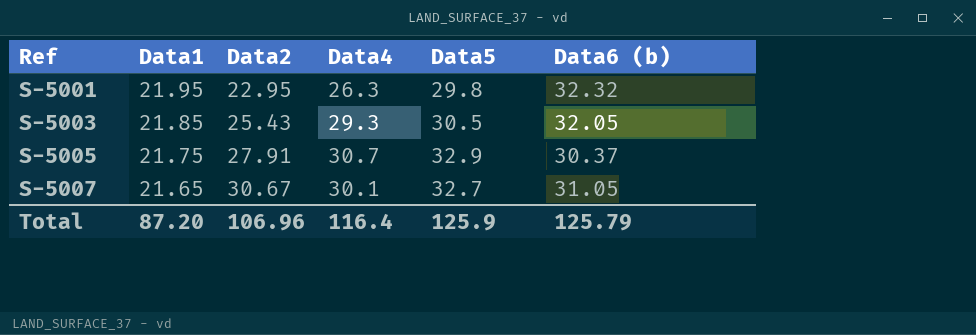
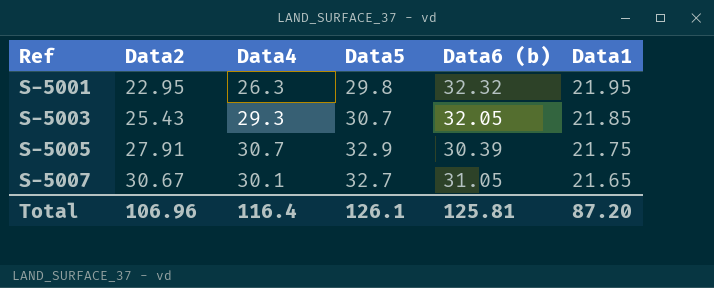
column Data1 | position: 2 -> 6
S-5003 | Data5: 30.5 -> 30.7
S-5005 | Data6 (b): 30.37 -> 30.39
Total | Data5: 125.9 -> 126.1
Total | Data6 (b): 125.79 -> 125.81

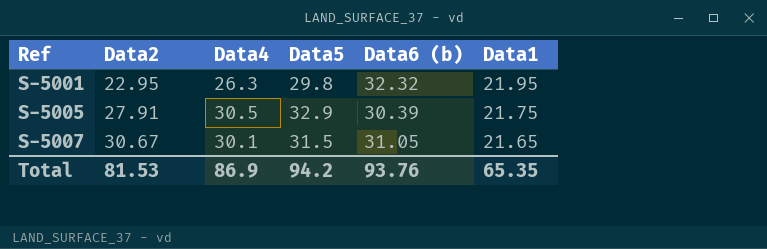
row S-5003: 25.43 | 29.3 | 30.7 | 32.05 | 21.85 -> none
S-5005 | Data4: 30.7 -> 30.5
S-5007 | Data5: 32.7 -> 31.5
Total | Data2: 106.96 -> 81.53
Total | Data4: 116.4 -> 86.9
Total | Data5: 126.1 -> 94.2
Total | Data6 (b): 125.81 -> 93.76
Total | Data1: 87.20 -> 65.35

